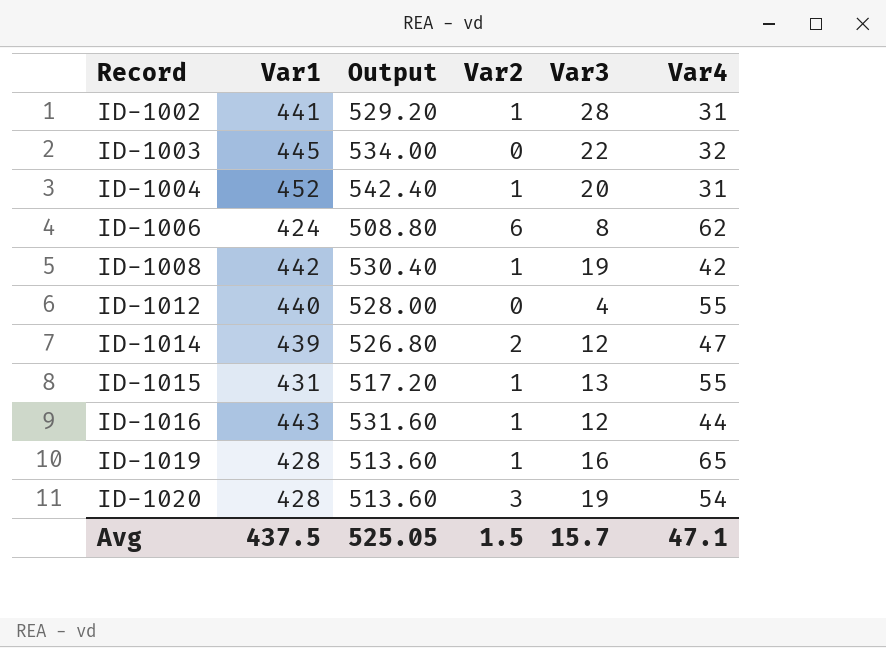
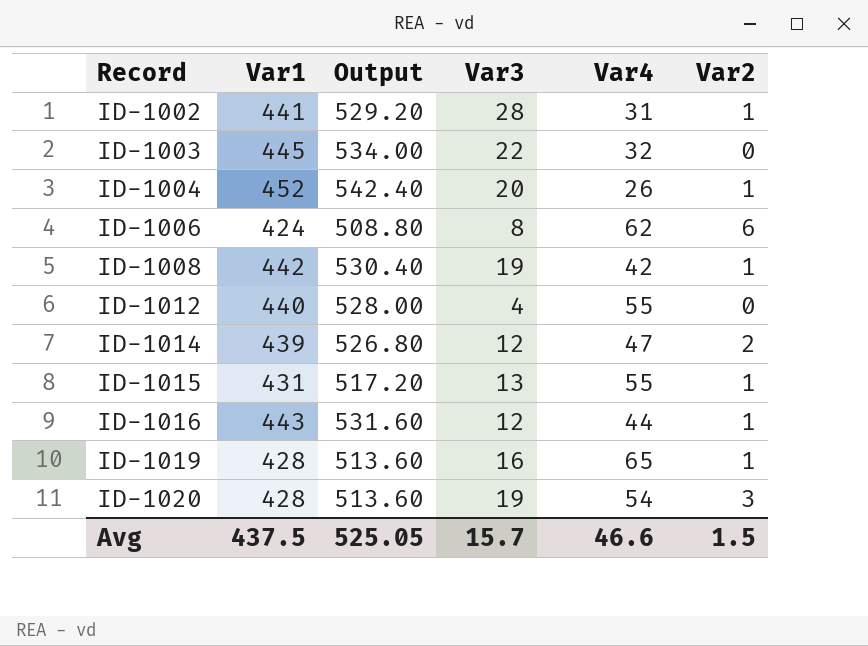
column Var2 | position: 4 -> 6
ID-1004 | Var4: 31 -> 26
Avg | Var4: 47.1 -> 46.6

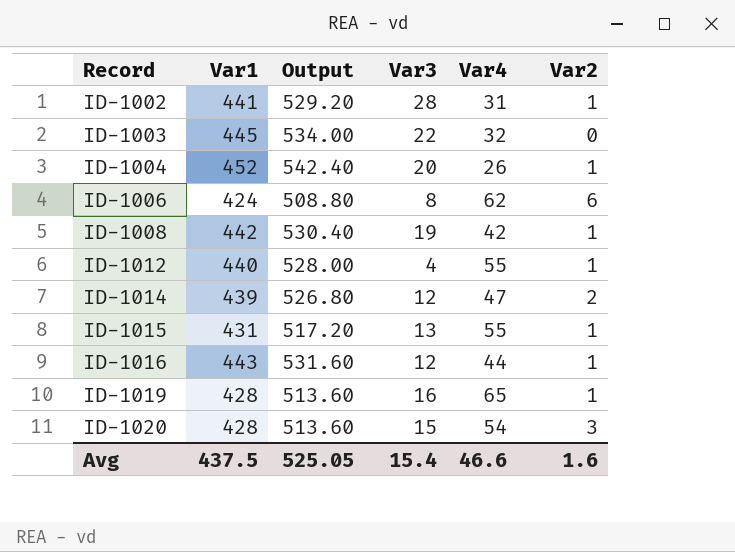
ID-1012 | Var2: 0 -> 1
ID-1020 | Var3: 19 -> 15
Avg | Var3: 15.7 -> 15.4
Avg | Var2: 1.5 -> 1.6

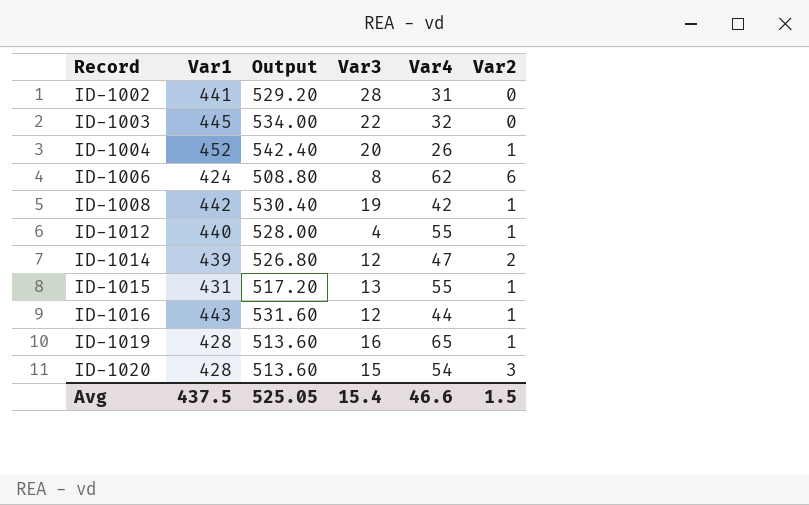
ID-1002 | Var2: 1 -> 0
Avg | Var2: 1.6 -> 1.5

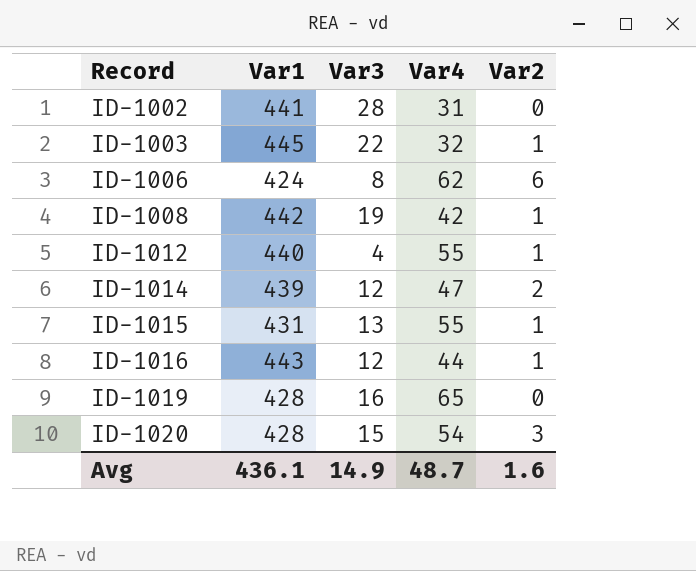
column Output | formula: [Var1] * 1.2 -> none
row ID-1004: 452 | 542.40 | 20 | 26 | 1 -> none
ID-1003 | Var2: 0 -> 1
ID-1019 | Var2: 1 -> 0
Avg | Var1: 437.5 -> 436.1
Avg | Var3: 15.4 -> 14.9
Avg | Var4: 46.6 -> 48.7
Avg | Var2: 1.5 -> 1.6

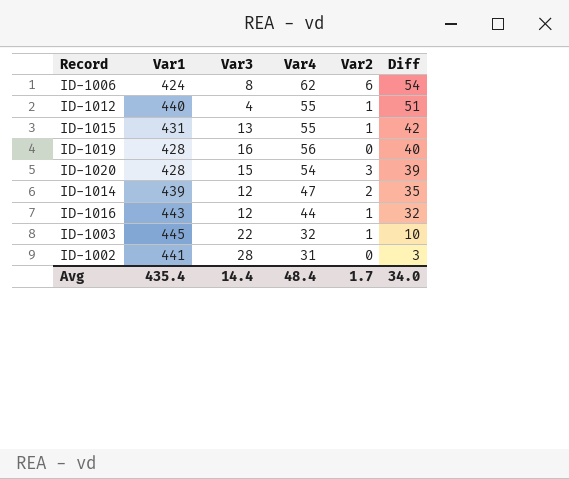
row order: Record ascending -> Diff descending
column Diff | formula: none -> [Var4] - [Var3]
row ID-1008: 442 | 19 | 42 | 1 -> none
ID-1019 | Var4: 65 -> 56
Avg | Var1: 436.1 -> 435.4
Avg | Var3: 14.9 -> 14.4
Avg | Var4: 48.7 -> 48.4
Avg | Var2: 1.6 -> 1.7

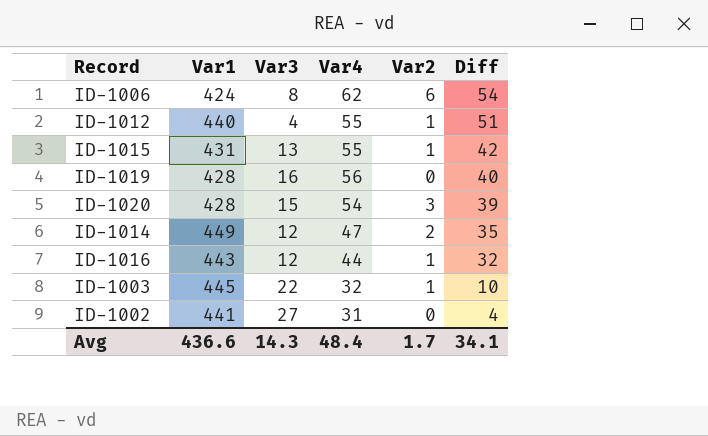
ID-1014 | Var1: 439 -> 449
ID-1002 | Var3: 28 -> 27
ID-1002 | Diff: 3 -> 4
Avg | Var1: 435.4 -> 436.6
Avg | Var3: 14.4 -> 14.3
Avg | Diff: 34.0 -> 34.1

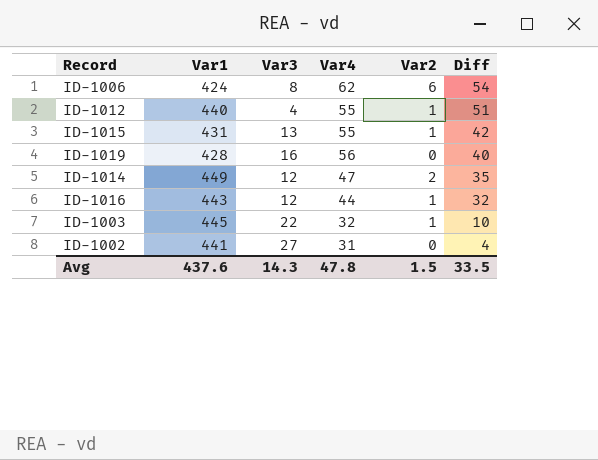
row ID-1020: 428 | 15 | 54 | 3 | 39 -> none
Avg | Var1: 436.6 -> 437.6
Avg | Var4: 48.4 -> 47.8
Avg | Var2: 1.7 -> 1.5
Avg | Diff: 34.1 -> 33.5

